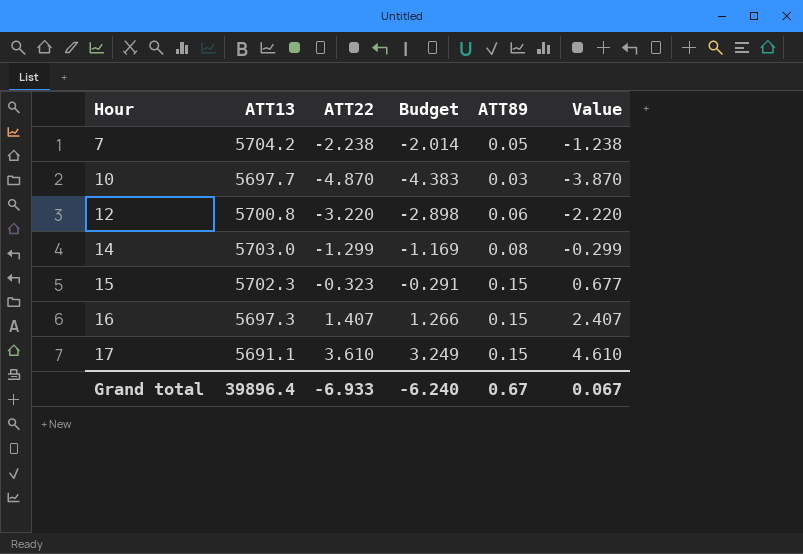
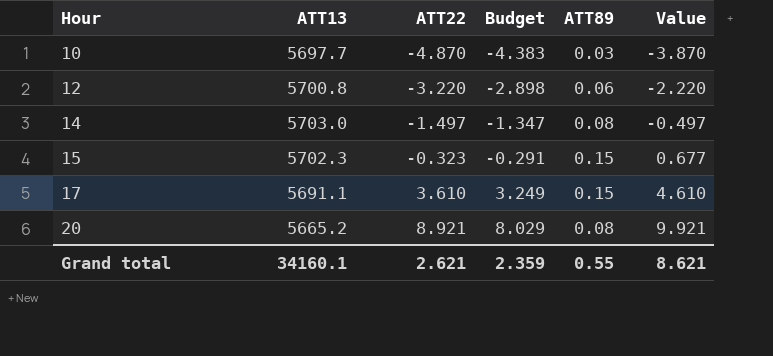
row 7: 5704.2 | -2.238 | -2.014 | 0.05 | -1.238 -> none
row 16: 5697.3 | 1.407 | 1.266 | 0.15 | 2.407 -> none
14 | ATT22: -1.299 -> -1.497
14 | Budget: -1.169 -> -1.347
14 | Value: -0.299 -> -0.497
row 20: none -> 5665.2 | 8.921 | 8.029 | 0.08 | 9.921
Grand total | ATT13: 39896.4 -> 34160.1
Grand total | ATT22: -6.933 -> 2.621
Grand total | Budget: -6.240 -> 2.359
Grand total | ATT89: 0.67 -> 0.55
Grand total | Value: 0.067 -> 8.621

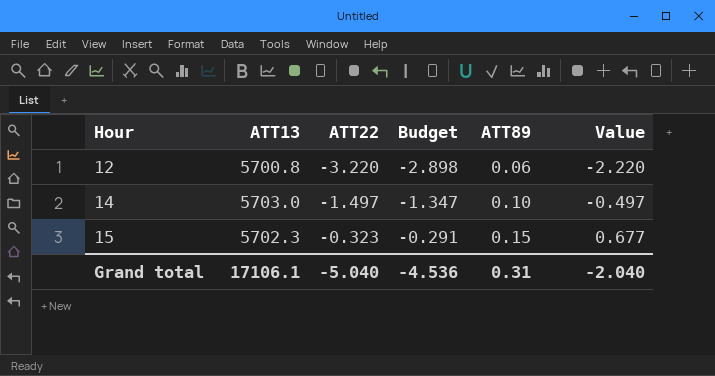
row 10: 5697.7 | -4.870 | -4.383 | 0.03 | -3.870 -> none
row 17: 5691.1 | 3.610 | 3.249 | 0.15 | 4.610 -> none
row 20: 5665.2 | 8.921 | 8.029 | 0.08 | 9.921 -> none
14 | ATT89: 0.08 -> 0.10
Grand total | ATT13: 34160.1 -> 17106.1
Grand total | ATT22: 2.621 -> -5.040
Grand total | Budget: 2.359 -> -4.536
Grand total | ATT89: 0.55 -> 0.31
Grand total | Value: 8.621 -> -2.040

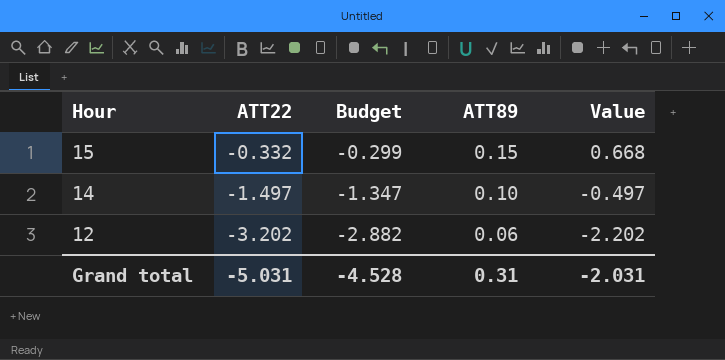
row order: Hour ascending -> Hour descending
column ATT13 | position: 2 -> none
15 | ATT22: -0.323 -> -0.332
15 | Budget: -0.291 -> -0.299
15 | Value: 0.677 -> 0.668
12 | ATT22: -3.220 -> -3.202
12 | Budget: -2.898 -> -2.882
12 | Value: -2.220 -> -2.202
Grand total | ATT22: -5.040 -> -5.031
Grand total | Budget: -4.536 -> -4.528
Grand total | Value: -2.040 -> -2.031

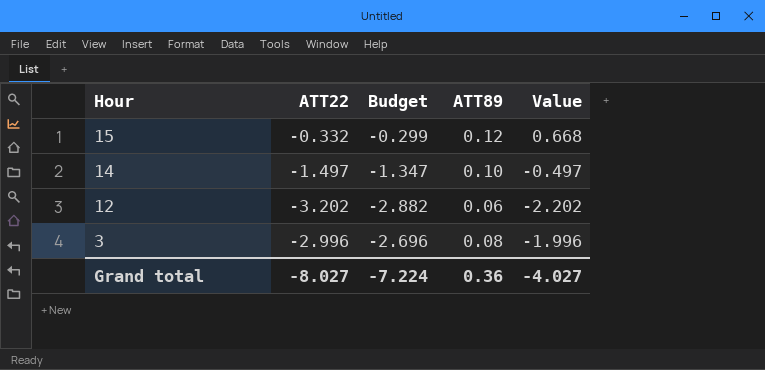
15 | ATT89: 0.15 -> 0.12
row 3: none -> -2.996 | -2.696 | 0.08 | -1.996
Grand total | ATT22: -5.031 -> -8.027
Grand total | Budget: -4.528 -> -7.224
Grand total | ATT89: 0.31 -> 0.36
Grand total | Value: -2.031 -> -4.027

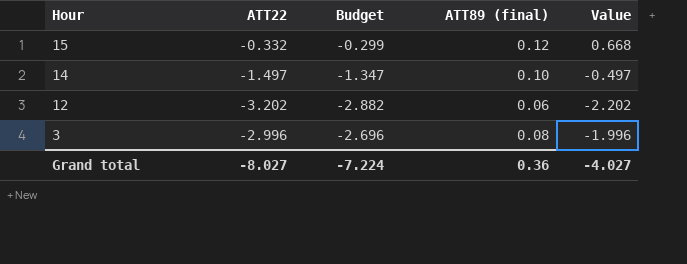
column name: ATT89 -> ATT89 (final)

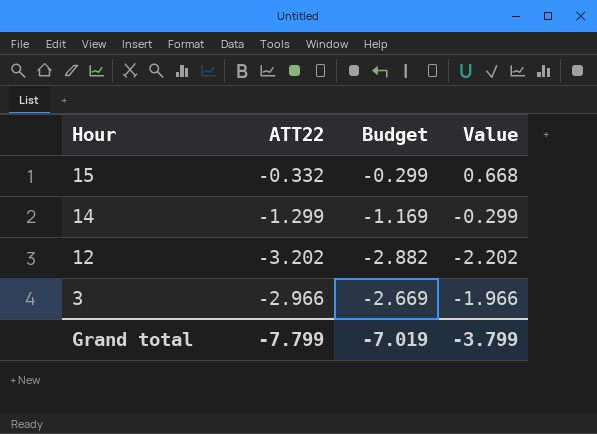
column ATT89 (final) | position: 4 -> none
14 | ATT22: -1.497 -> -1.299
14 | Budget: -1.347 -> -1.169
14 | Value: -0.497 -> -0.299
3 | ATT22: -2.996 -> -2.966
3 | Budget: -2.696 -> -2.669
3 | Value: -1.996 -> -1.966
Grand total | ATT22: -8.027 -> -7.799
Grand total | Budget: -7.224 -> -7.019
Grand total | Value: -4.027 -> -3.799

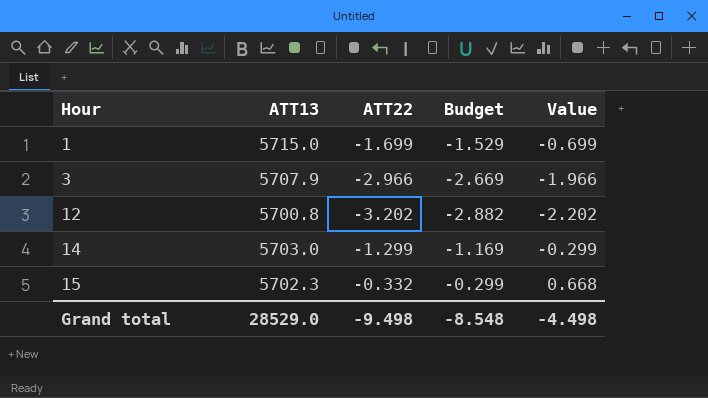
row order: Hour descending -> Hour ascending
column ATT13 | position: none -> 2
row 1: none -> 5715.0 | -1.699 | -1.529 | -0.699
Grand total | ATT22: -7.799 -> -9.498
Grand total | Budget: -7.019 -> -8.548
Grand total | Value: -3.799 -> -4.498

